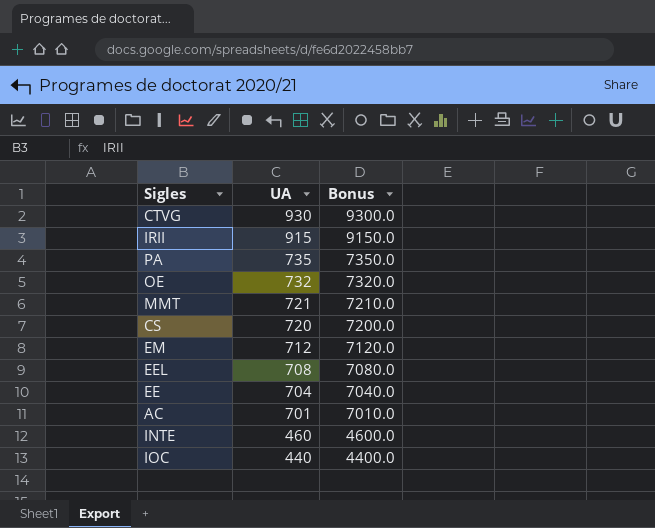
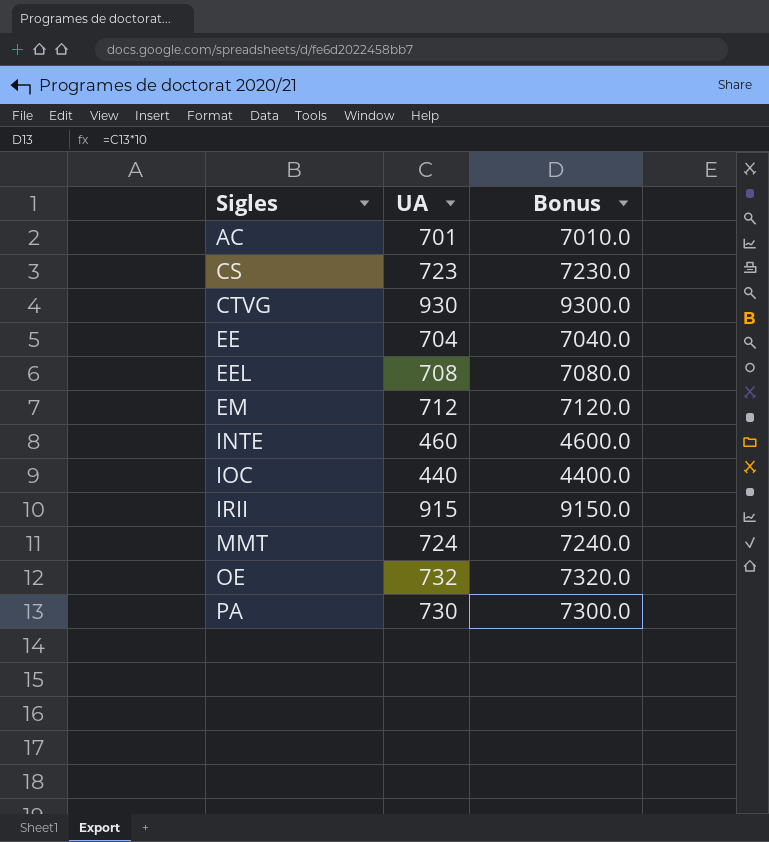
row order: UA descending -> Sigles ascending
CS | UA: 720 -> 723
CS | Bonus: 7200.0 -> 7230.0
MMT | UA: 721 -> 724
MMT | Bonus: 7210.0 -> 7240.0
PA | UA: 735 -> 730
PA | Bonus: 7350.0 -> 7300.0

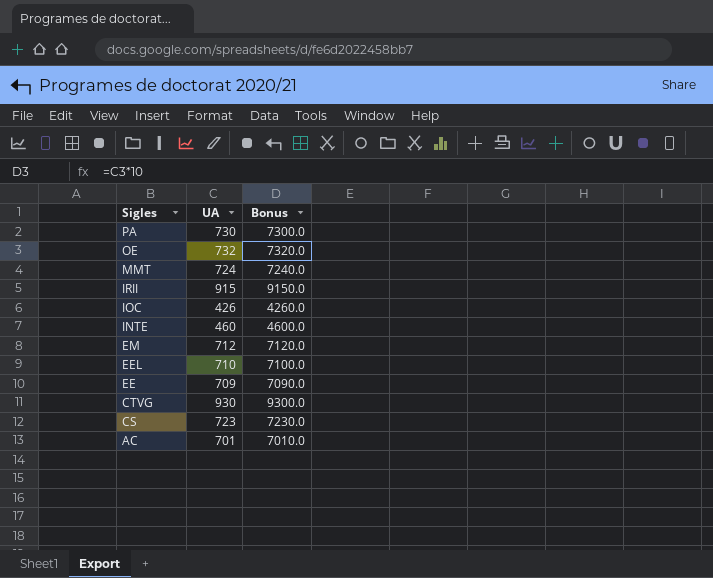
row order: Sigles ascending -> Sigles descending
IOC | UA: 440 -> 426
IOC | Bonus: 4400.0 -> 4260.0
EEL | UA: 708 -> 710
EEL | Bonus: 7080.0 -> 7100.0
EE | UA: 704 -> 709
EE | Bonus: 7040.0 -> 7090.0

